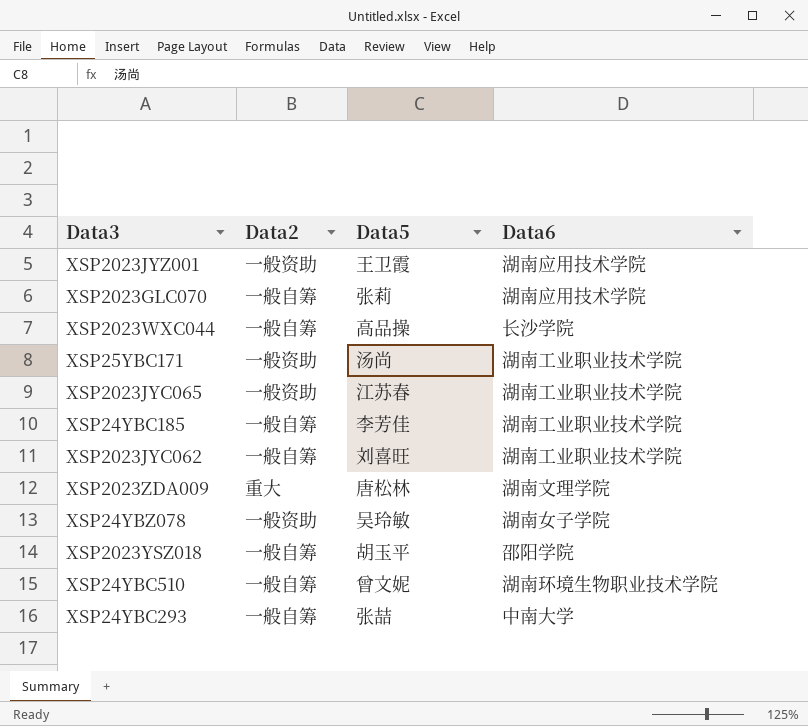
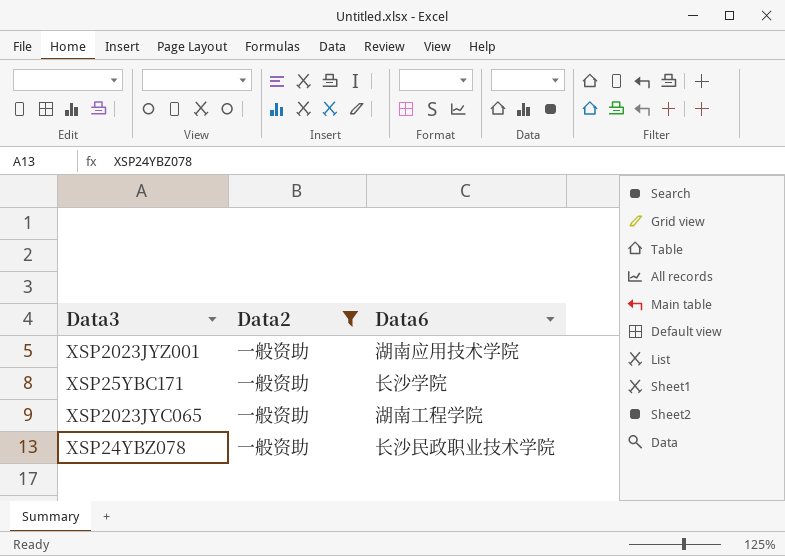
filter: none -> Data2 = 一般资助
column Data5 | position: 3 -> none
XSP25YBC171 | Data6: 湖南工业职业技术学院 -> 长沙学院
XSP2023JYC065 | Data6: 湖南工业职业技术学院 -> 湖南工程学院
XSP24YBZ078 | Data6: 湖南女子学院 -> 长沙民政职业技术学院

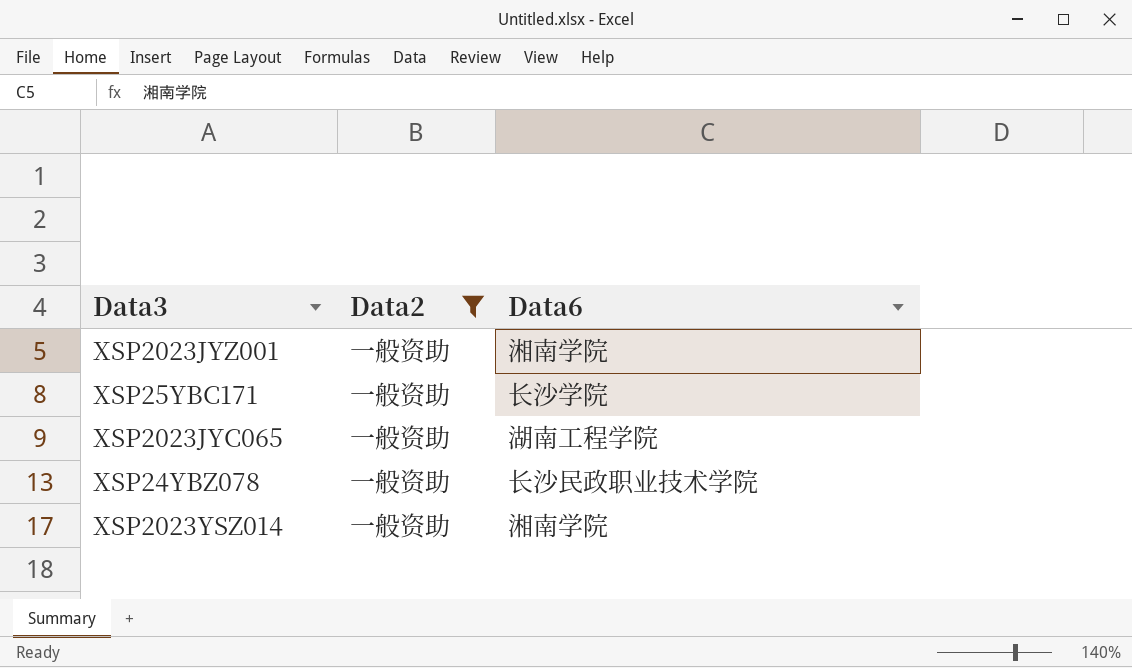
XSP2023JYZ001 | Data6: 湖南应用技术学院 -> 湘南学院
row XSP2023YSZ014: none -> 一般资助 | 湘南学院

